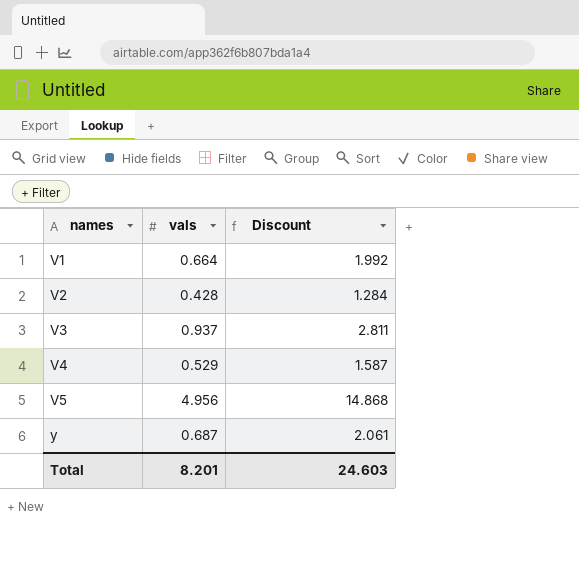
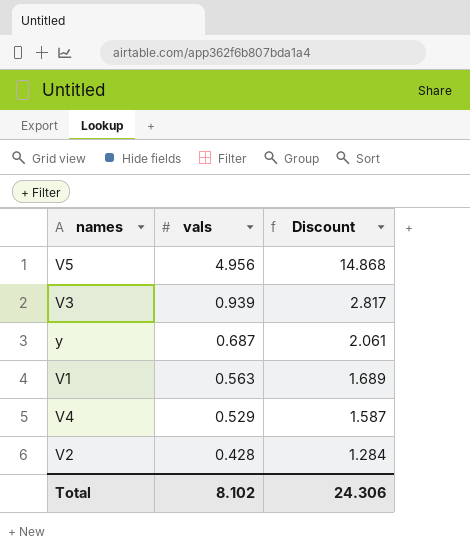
row order: names ascending -> vals descending
V3 | vals: 0.937 -> 0.939
V3 | Discount: 2.811 -> 2.817
V1 | vals: 0.664 -> 0.563
V1 | Discount: 1.992 -> 1.689
Total | vals: 8.201 -> 8.102
Total | Discount: 24.603 -> 24.306

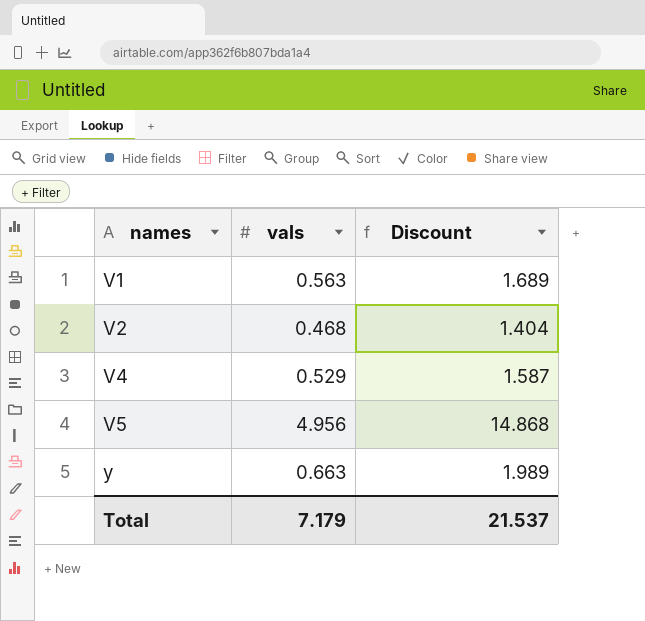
row order: vals descending -> names ascending
row V3: 0.939 | 2.817 -> none
V2 | vals: 0.428 -> 0.468
V2 | Discount: 1.284 -> 1.404
y | vals: 0.687 -> 0.663
y | Discount: 2.061 -> 1.989
Total | vals: 8.102 -> 7.179
Total | Discount: 24.306 -> 21.537

